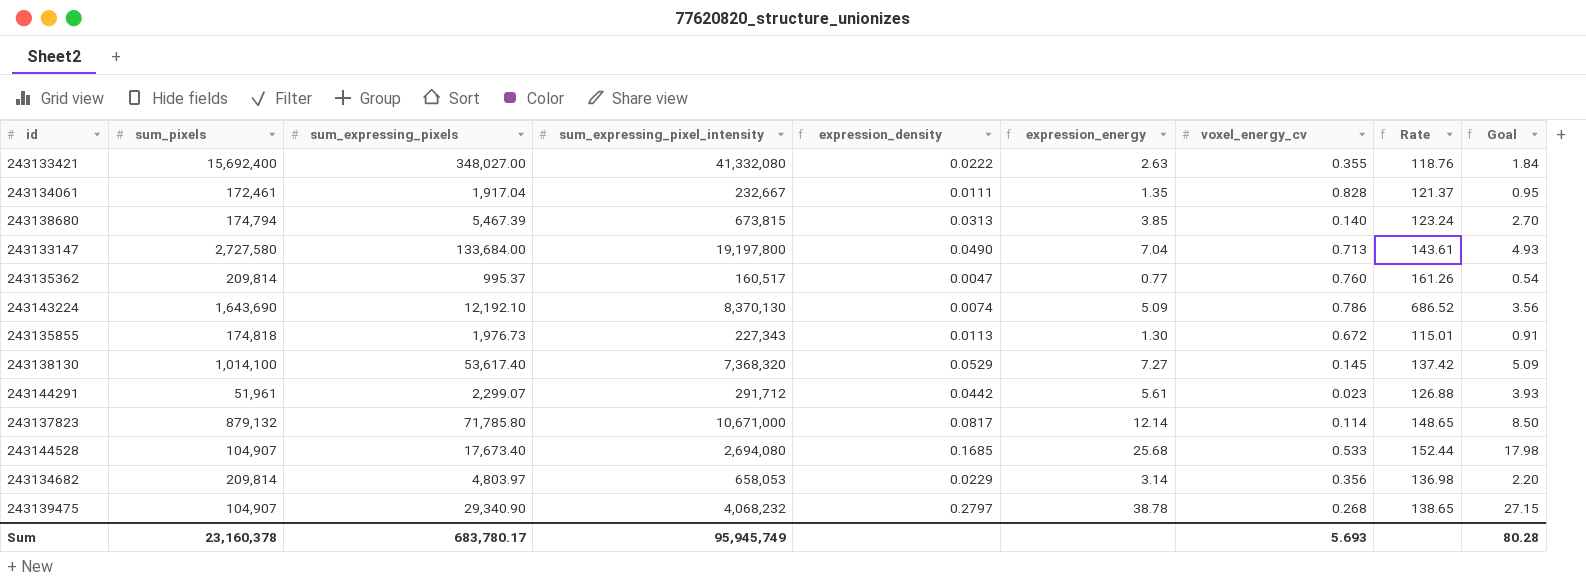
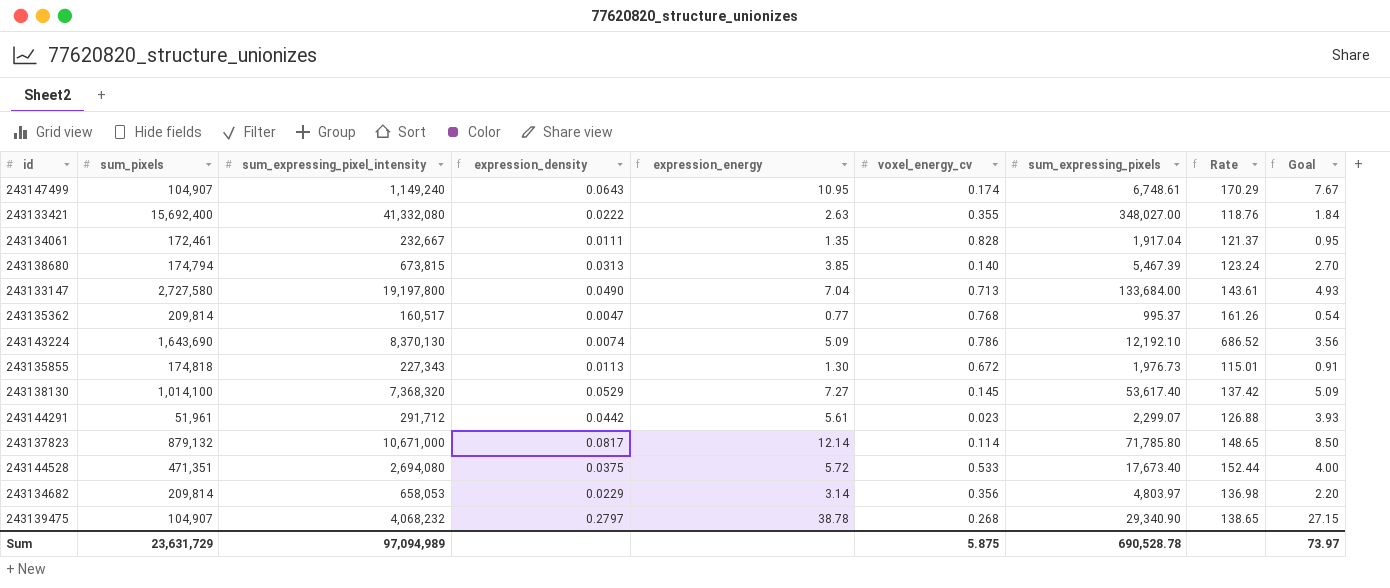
column sum_expressing_pixels | position: 3 -> 7
row 243147499: none -> 104,907 | 1,149,240 | 0.0643 | 10.95 | 0.174 | 6,748.61 | 170.29 | 7.67
243135362 | voxel_energy_cv: 0.760 -> 0.768
243144528 | sum_pixels: 104,907 -> 471,351
243144528 | expression_density: 0.1685 -> 0.0375
243144528 | expression_energy: 25.68 -> 5.72
243144528 | Goal: 17.98 -> 4.00
Sum | sum_pixels: 23,160,378 -> 23,631,729
Sum | sum_expressing_pixel_intensity: 95,945,749 -> 97,094,989
Sum | voxel_energy_cv: 5.693 -> 5.875
Sum | sum_expressing_pixels: 683,780.17 -> 690,528.78
Sum | Goal: 80.28 -> 73.97

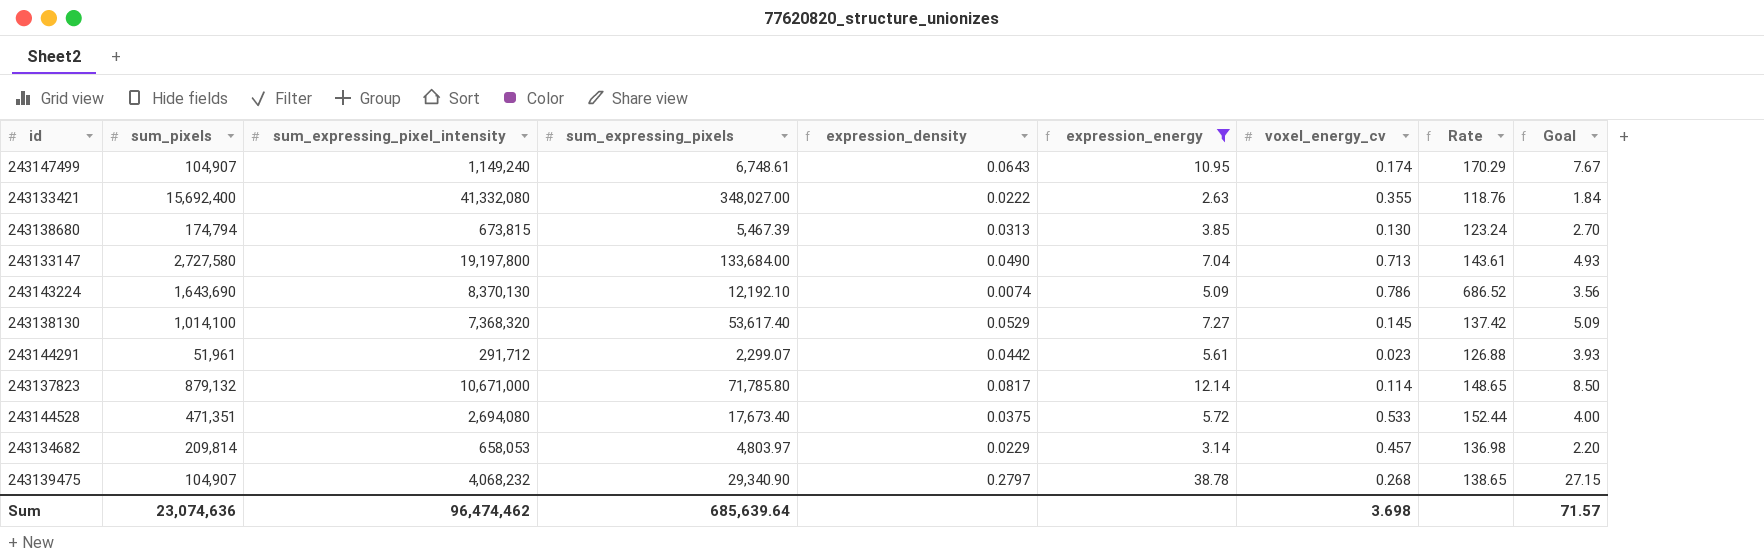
filter: none -> expression_energy >= 2.63
column sum_expressing_pixels | position: 7 -> 4
243138680 | voxel_energy_cv: 0.140 -> 0.130
243134682 | voxel_energy_cv: 0.356 -> 0.457
Sum | sum_pixels: 23,631,729 -> 23,074,636
Sum | sum_expressing_pixel_intensity: 97,094,989 -> 96,474,462
Sum | sum_expressing_pixels: 690,528.78 -> 685,639.64
Sum | voxel_energy_cv: 5.875 -> 3.698
Sum | Goal: 73.97 -> 71.57

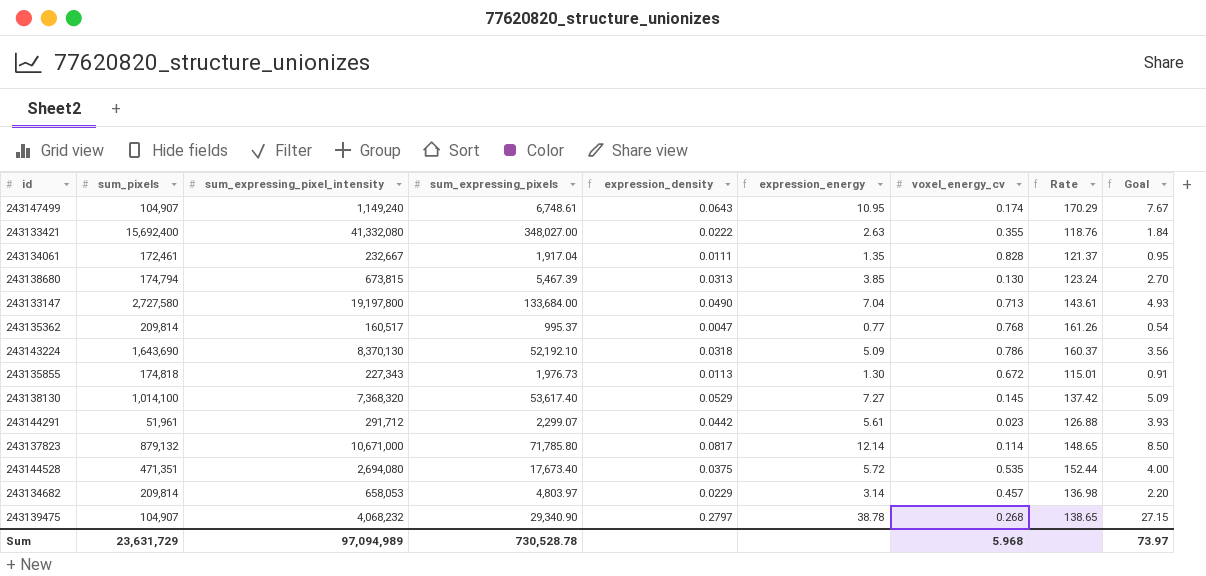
filter: expression_energy >= 2.63 -> none
243143224 | sum_expressing_pixels: 12,192.10 -> 52,192.10
243143224 | expression_density: 0.0074 -> 0.0318
243143224 | Rate: 686.52 -> 160.37
243144528 | voxel_energy_cv: 0.533 -> 0.535
Sum | sum_pixels: 23,074,636 -> 23,631,729
Sum | sum_expressing_pixel_intensity: 96,474,462 -> 97,094,989
Sum | sum_expressing_pixels: 685,639.64 -> 730,528.78
Sum | voxel_energy_cv: 3.698 -> 5.968
Sum | Goal: 71.57 -> 73.97

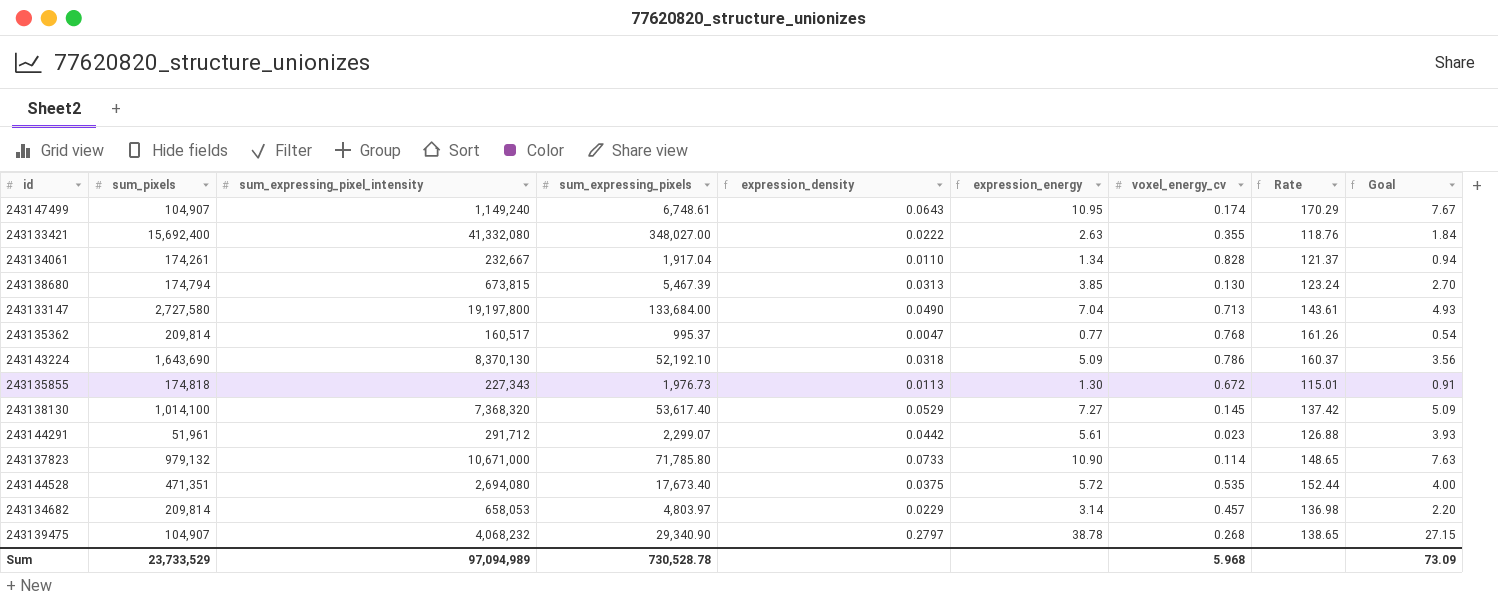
243134061 | sum_pixels: 172,461 -> 174,261
243134061 | expression_density: 0.0111 -> 0.0110
243134061 | expression_energy: 1.35 -> 1.34
243134061 | Goal: 0.95 -> 0.94
243137823 | sum_pixels: 879,132 -> 979,132
243137823 | expression_density: 0.0817 -> 0.0733
243137823 | expression_energy: 12.14 -> 10.90
243137823 | Goal: 8.50 -> 7.63
Sum | sum_pixels: 23,631,729 -> 23,733,529
Sum | Goal: 73.97 -> 73.09

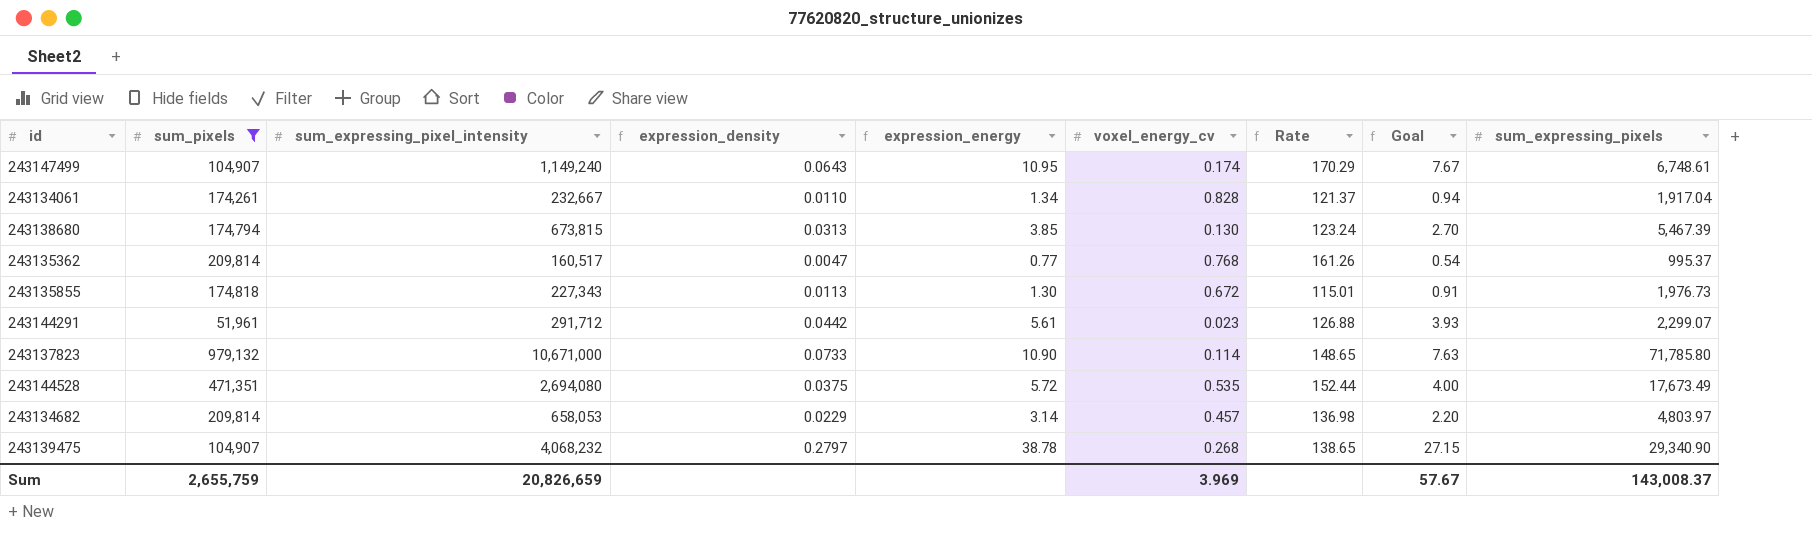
filter: none -> sum_pixels <= 979,132
column sum_expressing_pixels | position: 4 -> 9
243144528 | sum_expressing_pixels: 17,673.40 -> 17,673.49
Sum | sum_pixels: 23,733,529 -> 2,655,759
Sum | sum_expressing_pixel_intensity: 97,094,989 -> 20,826,659
Sum | voxel_energy_cv: 5.968 -> 3.969
Sum | Goal: 73.09 -> 57.67
Sum | sum_expressing_pixels: 730,528.78 -> 143,008.37

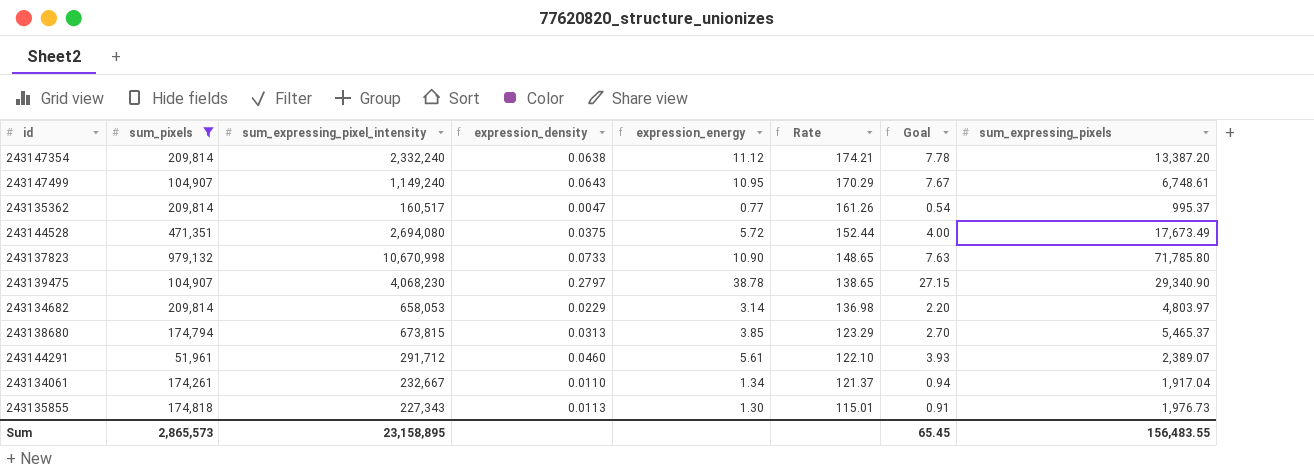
row order: none -> Rate descending
column voxel_energy_cv | position: 6 -> none
row 243147354: none -> 209,814 | 2,332,240 | 0.0638 | 11.12 | 174.21 | 7.78 | 13,387.20
243137823 | sum_expressing_pixel_intensity: 10,671,000 -> 10,670,998
243139475 | sum_expressing_pixel_intensity: 4,068,232 -> 4,068,230
243138680 | Rate: 123.24 -> 123.29
243138680 | sum_expressing_pixels: 5,467.39 -> 5,465.37
243144291 | expression_density: 0.0442 -> 0.0460
243144291 | Rate: 126.88 -> 122.10
243144291 | sum_expressing_pixels: 2,299.07 -> 2,389.07
Sum | sum_pixels: 2,655,759 -> 2,865,573
Sum | sum_expressing_pixel_intensity: 20,826,659 -> 23,158,895
Sum | Goal: 57.67 -> 65.45
Sum | sum_expressing_pixels: 143,008.37 -> 156,483.55

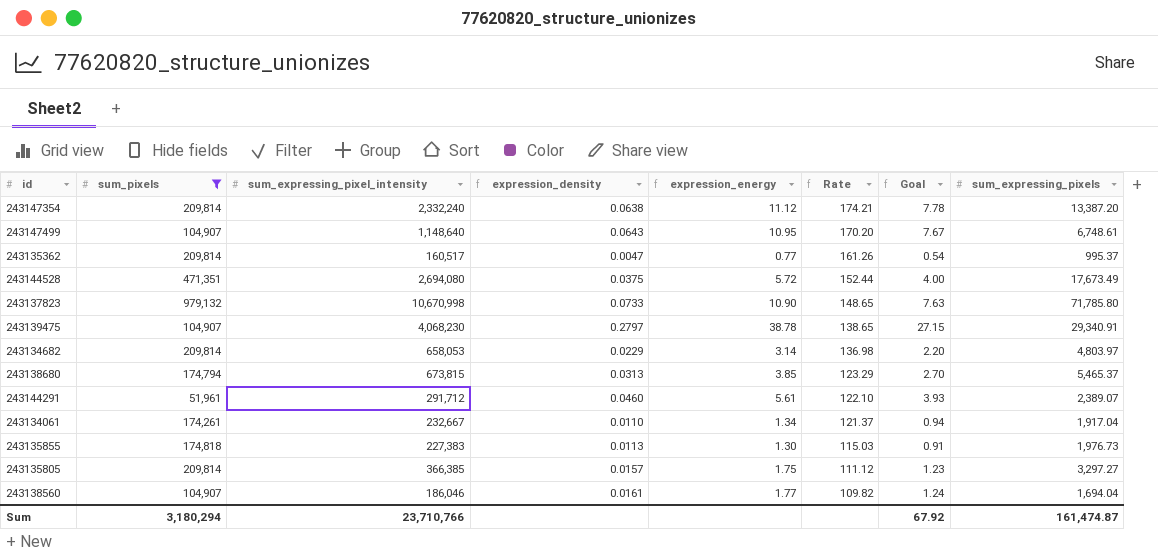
243147499 | sum_expressing_pixel_intensity: 1,149,240 -> 1,148,640
243147499 | Rate: 170.29 -> 170.20
243139475 | sum_expressing_pixels: 29,340.90 -> 29,340.91
243135855 | sum_expressing_pixel_intensity: 227,343 -> 227,383
243135855 | Rate: 115.01 -> 115.03
row 243135805: none -> 209,814 | 366,385 | 0.0157 | 1.75 | 111.12 | 1.23 | 3,297.27
row 243138560: none -> 104,907 | 186,046 | 0.0161 | 1.77 | 109.82 | 1.24 | 1,694.04
Sum | sum_pixels: 2,865,573 -> 3,180,294
Sum | sum_expressing_pixel_intensity: 23,158,895 -> 23,710,766
Sum | Goal: 65.45 -> 67.92
Sum | sum_expressing_pixels: 156,483.55 -> 161,474.87

